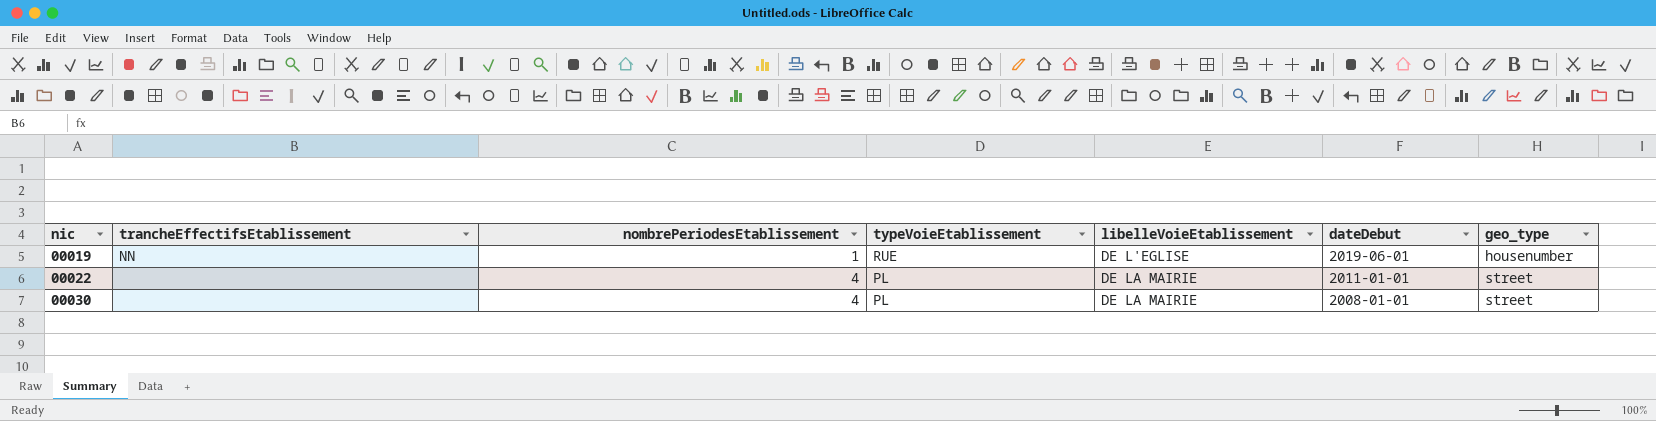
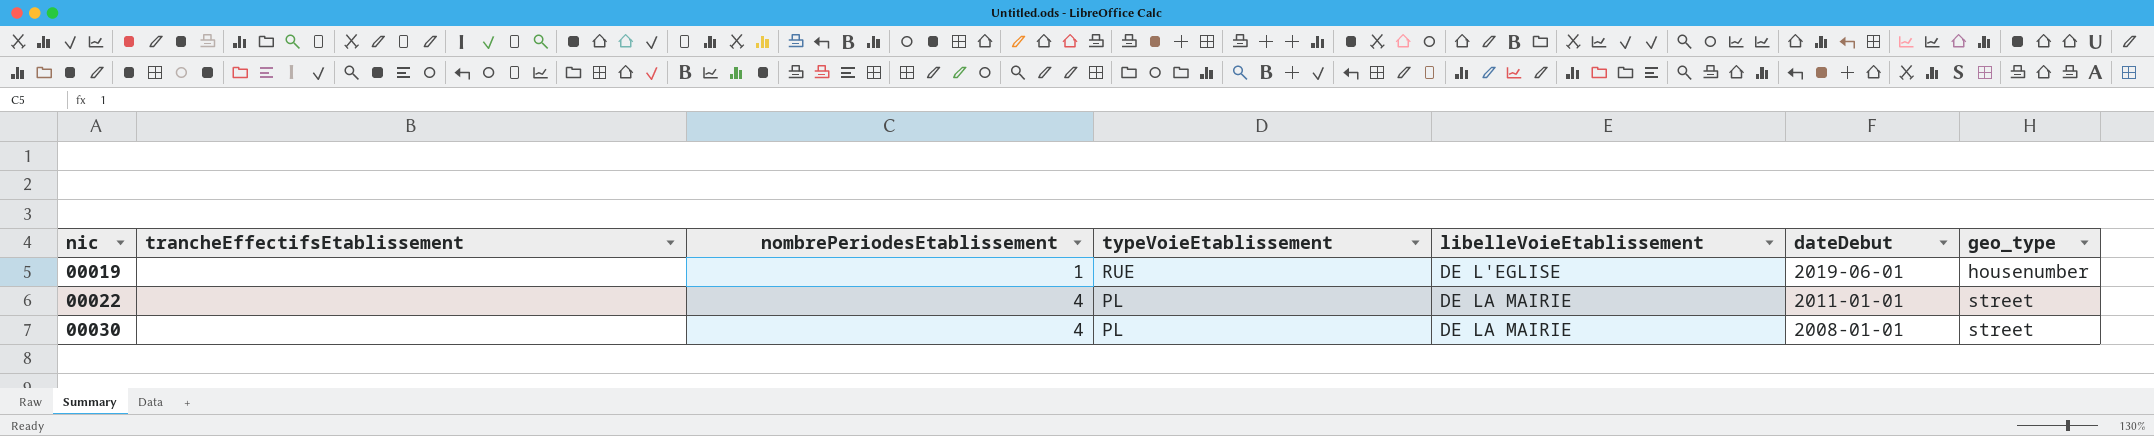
00019 | trancheEffectifsEtablissement: NN -> none

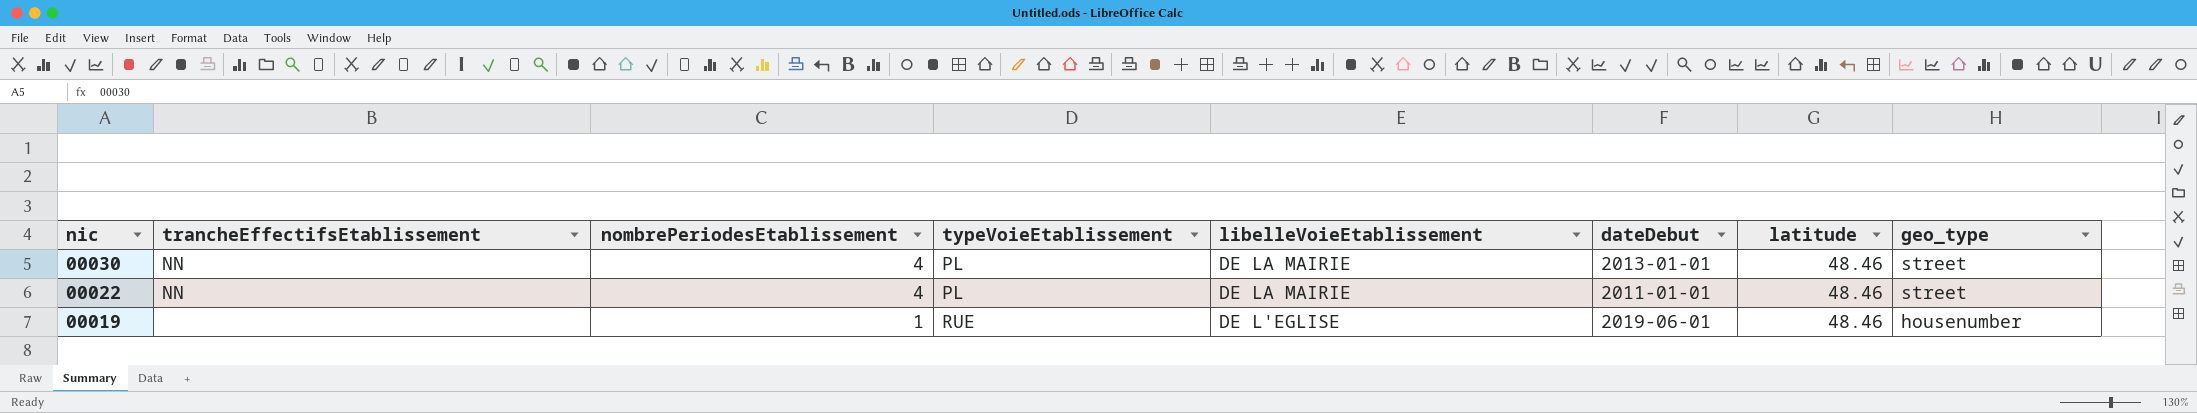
row order: nic ascending -> nic descending
column latitude | position: none -> 7
00030 | trancheEffectifsEtablissement: none -> NN
00030 | dateDebut: 2008-01-01 -> 2013-01-01
00022 | trancheEffectifsEtablissement: none -> NN

